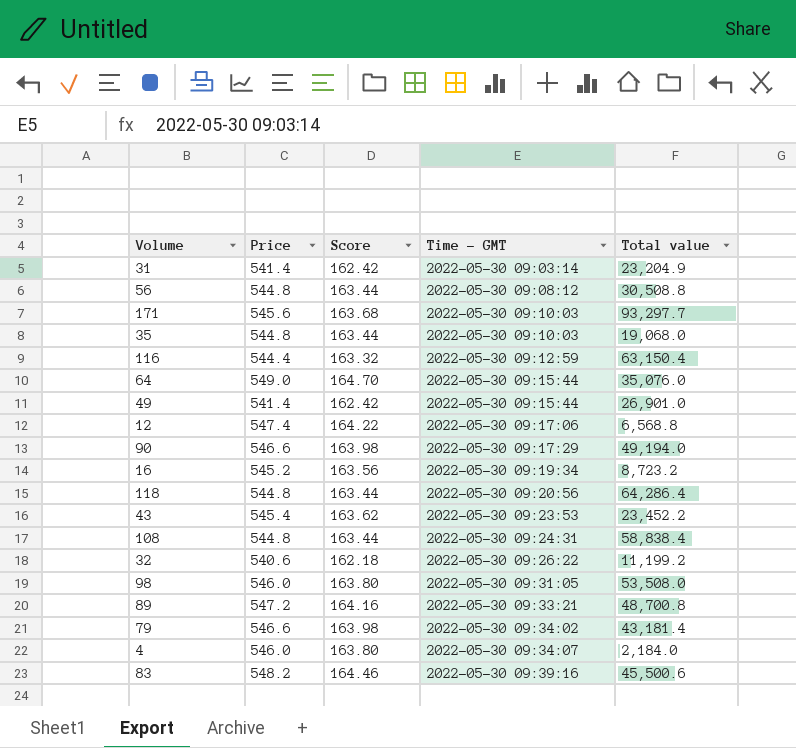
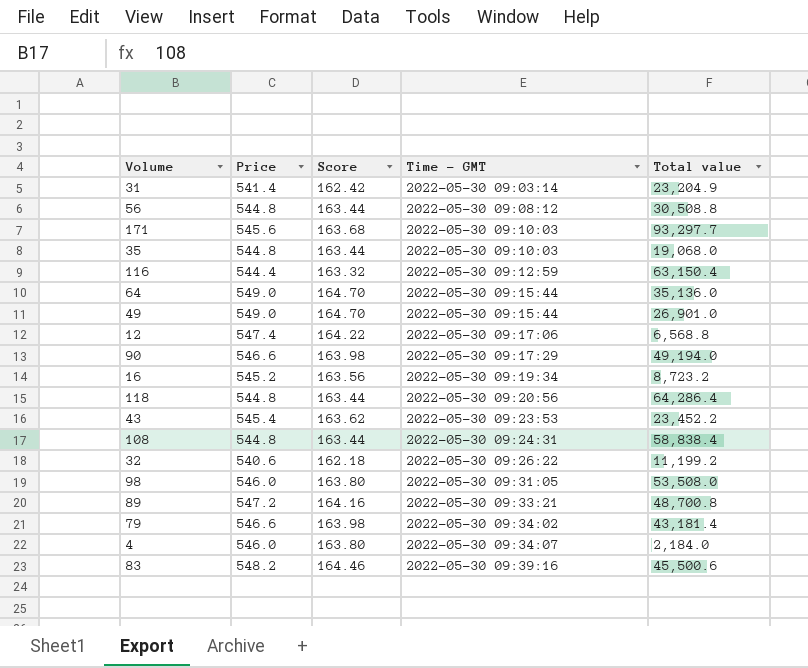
64 | Total value: 35,076.0 -> 35,136.0
49 | Price: 541.4 -> 549.0
49 | Score: 162.42 -> 164.70

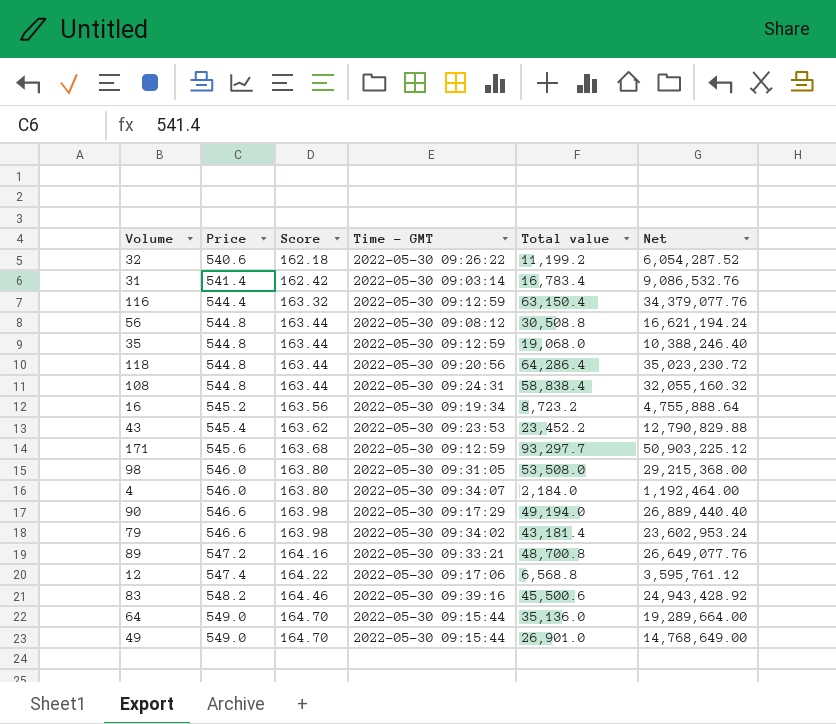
row order: Time - GMT ascending -> Price ascending
column Net | formula: none -> [Price] * [Total value]
31 | Total value: 23,204.9 -> 16,783.4
35 | Time - GMT: 2022-05-30 09:10:03 -> 2022-05-30 09:12:59
171 | Time - GMT: 2022-05-30 09:10:03 -> 2022-05-30 09:12:59

